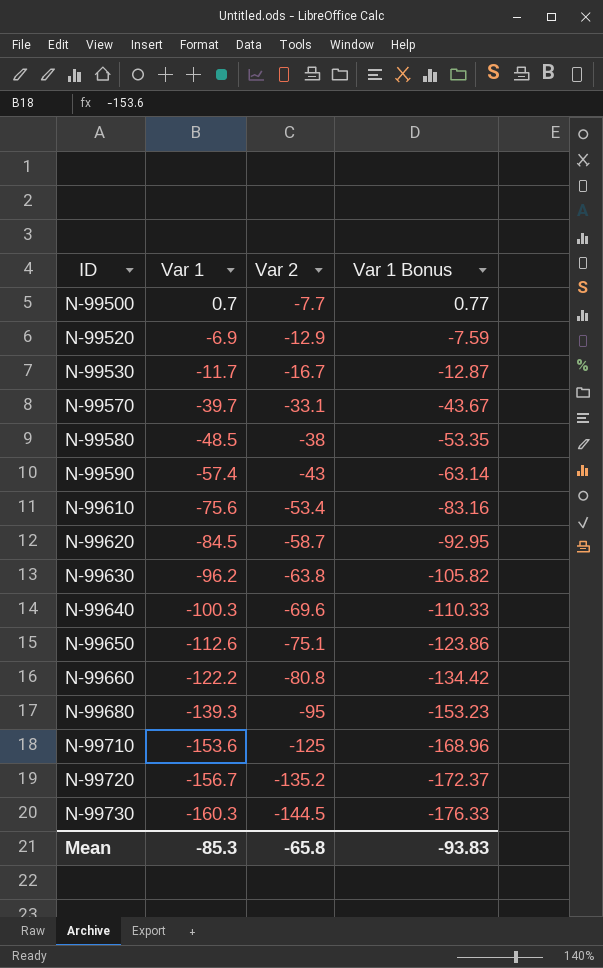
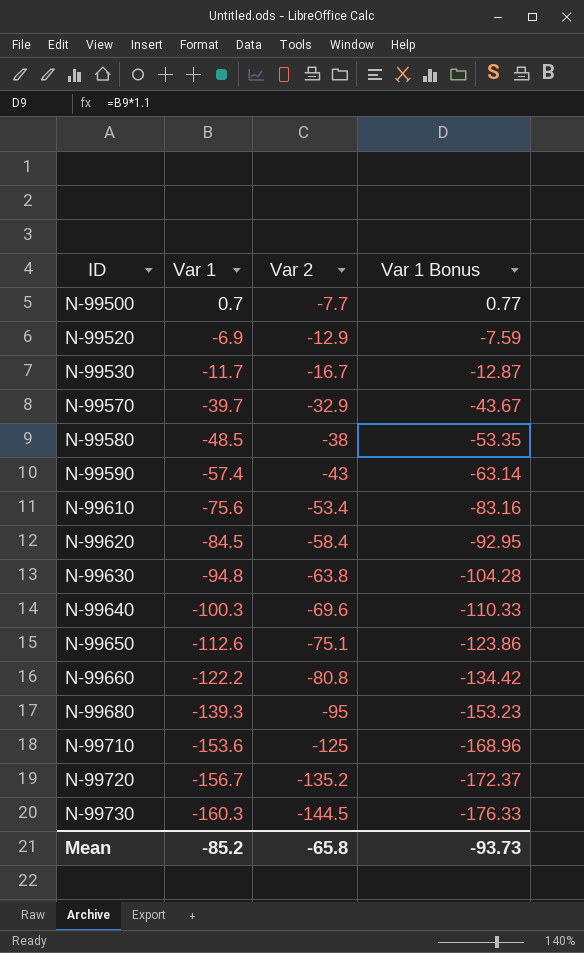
N-99570 | Var 2: -33.1 -> -32.9
N-99620 | Var 2: -58.7 -> -58.4
N-99630 | Var 1: -96.2 -> -94.8
N-99630 | Var 1 Bonus: -105.82 -> -104.28
Mean | Var 1: -85.3 -> -85.2
Mean | Var 1 Bonus: -93.83 -> -93.73

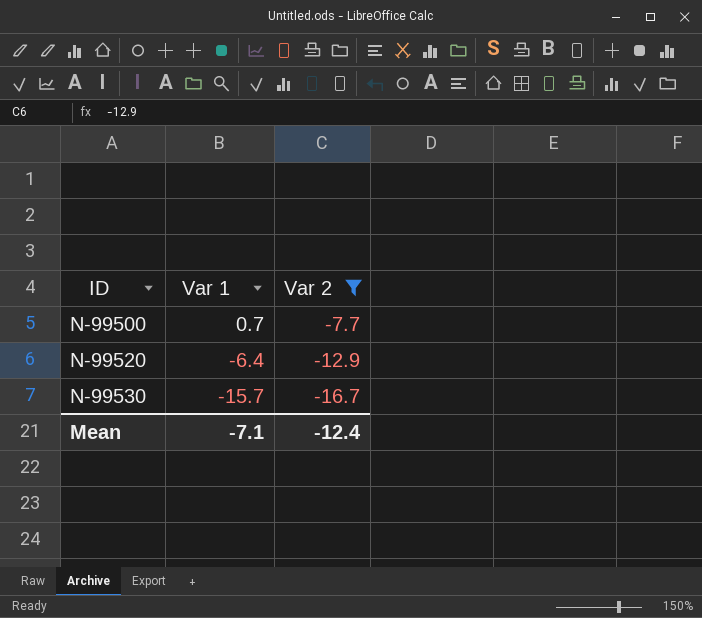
filter: none -> Var 2 >= -16.7
column Var 1 Bonus | formula: [Var 1] * 1.1 -> none
N-99520 | Var 1: -6.9 -> -6.4
N-99530 | Var 1: -11.7 -> -15.7
Mean | Var 1: -85.2 -> -7.1
Mean | Var 2: -65.8 -> -12.4

